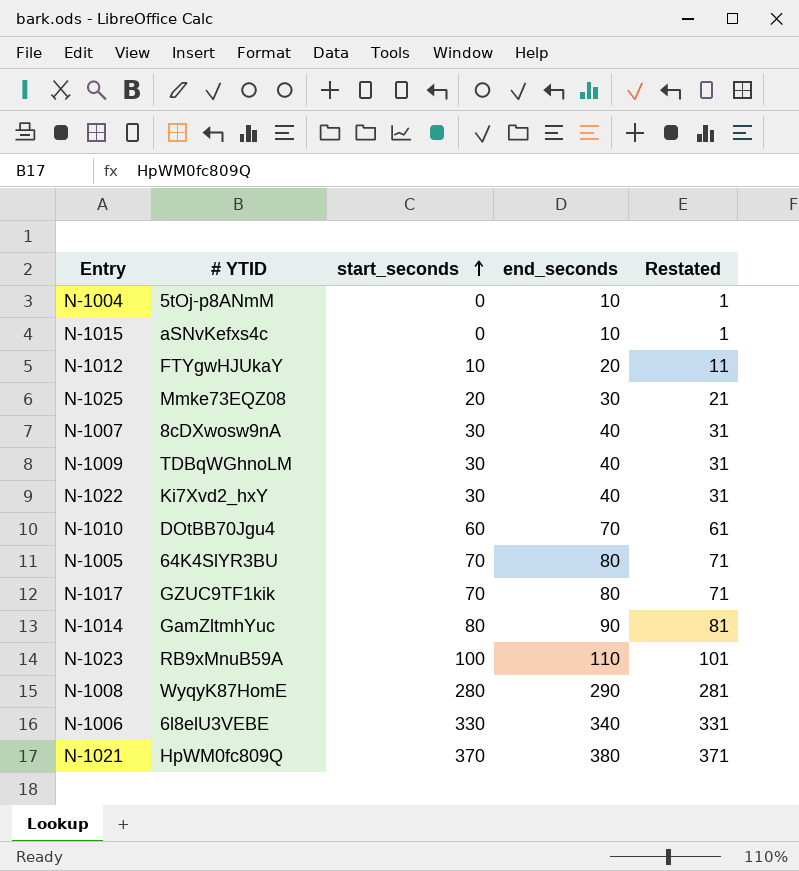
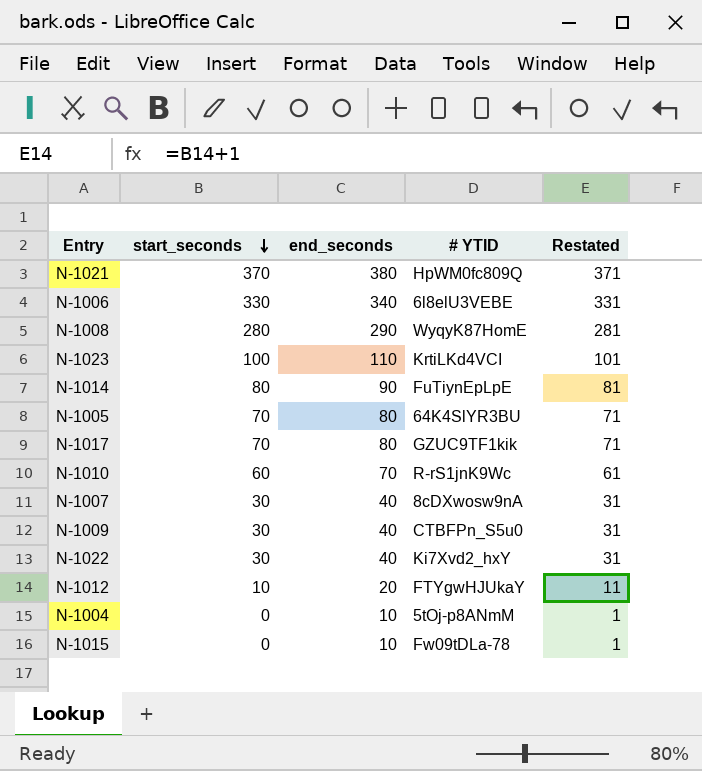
row order: start_seconds ascending -> start_seconds descending
column # YTID | position: 2 -> 4
row N-1025: Mmke73EQZ08 | 20 | 30 | 21 -> none
N-1023 | # YTID: RB9xMnuB59A -> KrtiLKd4VCI
N-1014 | # YTID: GamZltmhYuc -> FuTiynEpLpE
N-1010 | # YTID: DOtBB70Jgu4 -> R-rS1jnK9Wc
N-1009 | # YTID: TDBqWGhnoLM -> CTBFPn_S5u0
N-1015 | # YTID: aSNvKefxs4c -> Fw09tDLa-78

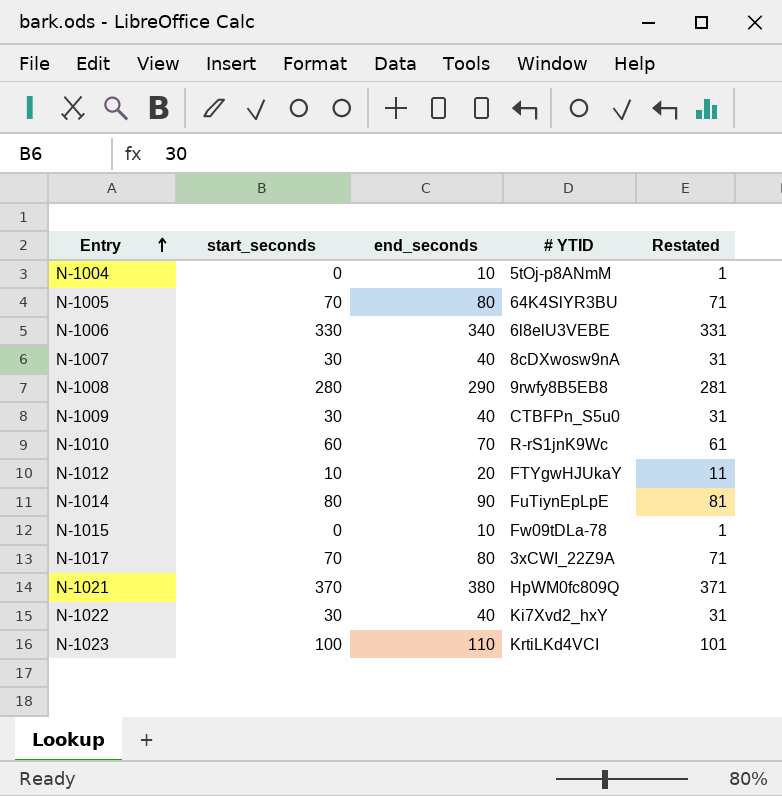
row order: start_seconds descending -> Entry ascending
N-1008 | # YTID: WyqyK87HomE -> 9rwfy8B5EB8
N-1017 | # YTID: GZUC9TF1kik -> 3xCWI_22Z9A

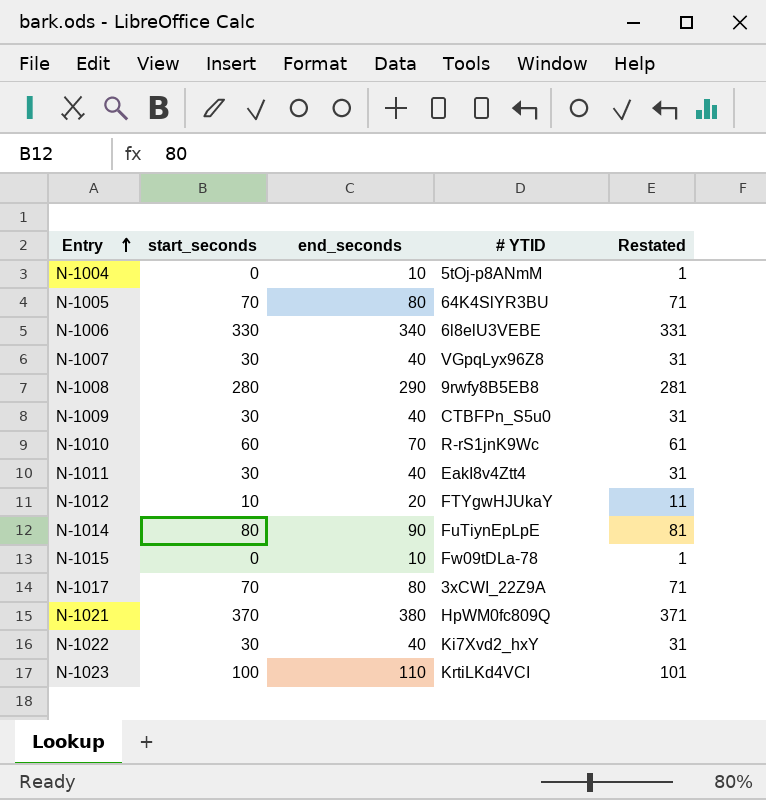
N-1007 | # YTID: 8cDXwosw9nA -> VGpqLyx96Z8
row N-1011: none -> 30 | 40 | EakI8v4Ztt4 | 31

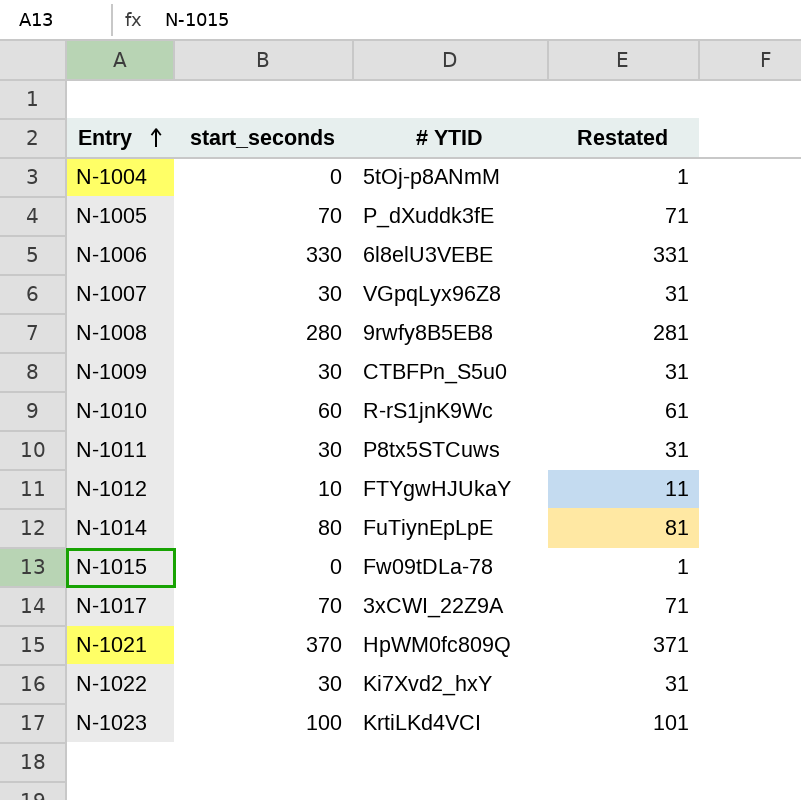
column end_seconds | position: 3 -> none
N-1005 | # YTID: 64K4SlYR3BU -> P_dXuddk3fE
N-1011 | # YTID: EakI8v4Ztt4 -> P8tx5STCuws

